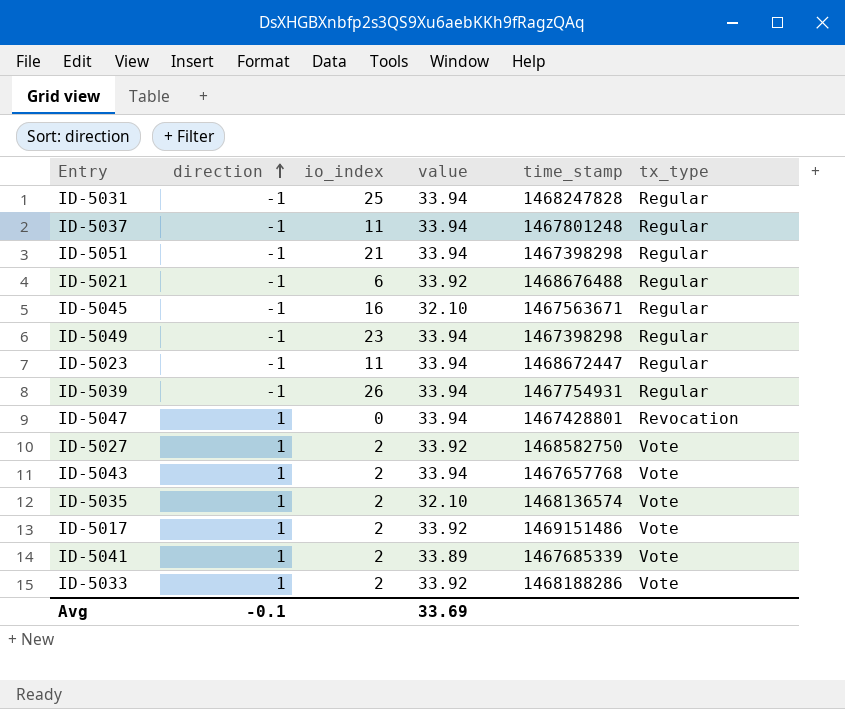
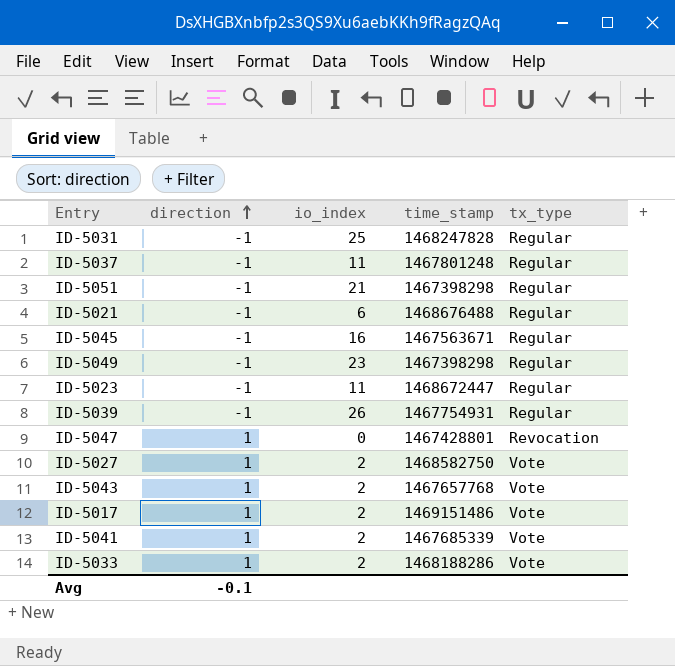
column value | position: 4 -> none
row ID-5035: 1 | 2 | 32.10 | 1468136574 | Vote -> none

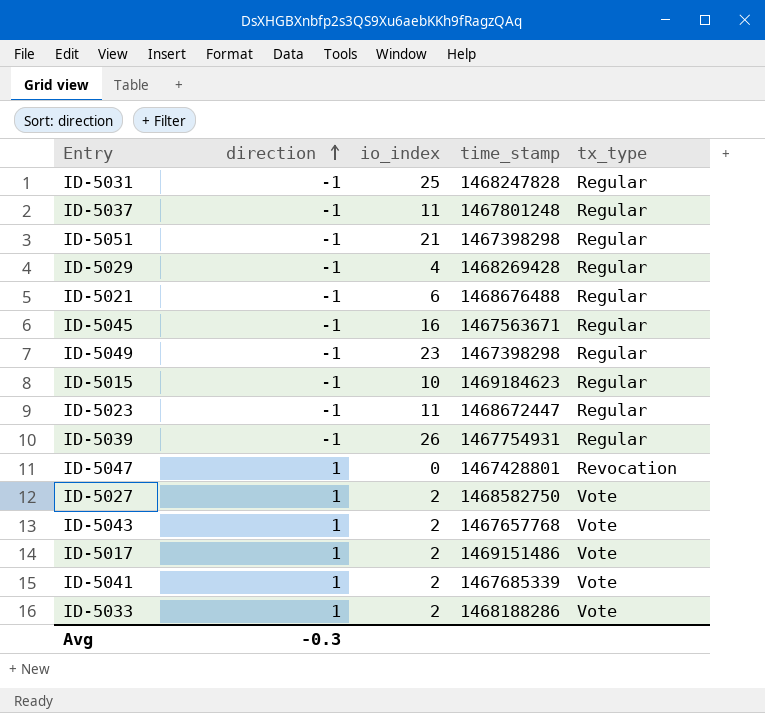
row ID-5029: none -> -1 | 4 | 1468269428 | Regular
row ID-5015: none -> -1 | 10 | 1469184623 | Regular
Avg | direction: -0.1 -> -0.3

